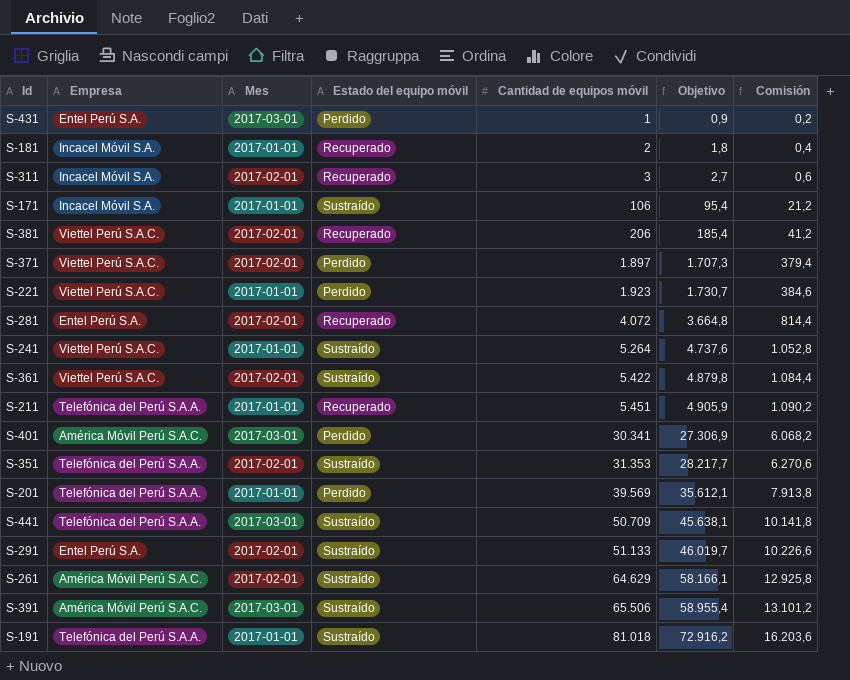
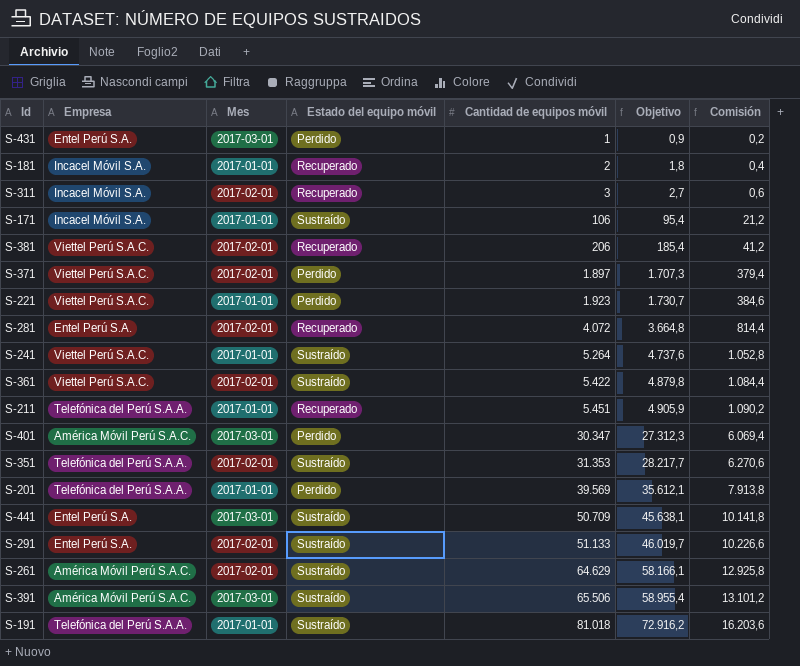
S-401 | Cantidad de equipos móvil: 30.341 -> 30.347
S-401 | Objetivo: 27.306,9 -> 27.312,3
S-401 | Comisión: 6.068,2 -> 6.069,4
S-441 | Empresa: Telefónica del Perú S.A.A. -> Entel Perú S.A.

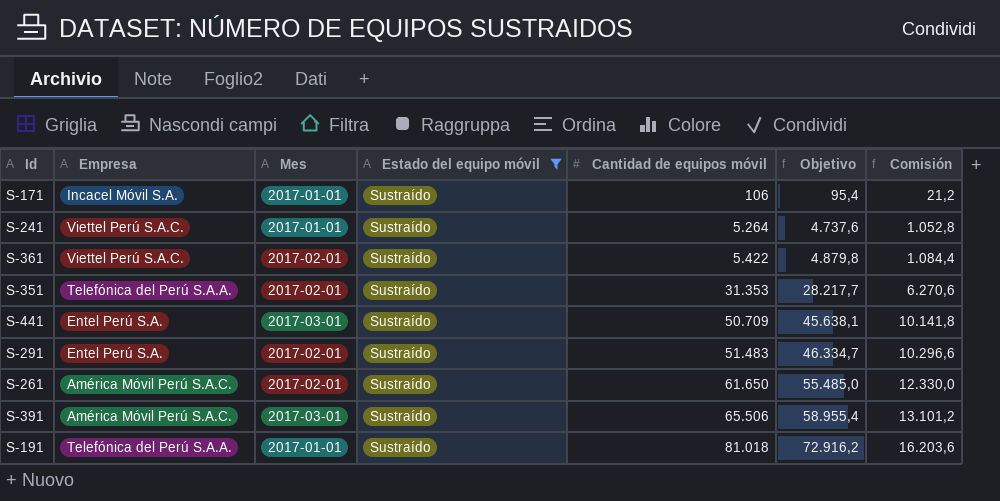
filter: none -> Estado del equipo móvil = Sustraído
S-291 | Cantidad de equipos móvil: 51.133 -> 51.483
S-291 | Objetivo: 46.019,7 -> 46.334,7
S-291 | Comisión: 10.226,6 -> 10.296,6
S-261 | Cantidad de equipos móvil: 64.629 -> 61.650
S-261 | Objetivo: 58.166,1 -> 55.485,0
S-261 | Comisión: 12.925,8 -> 12.330,0

